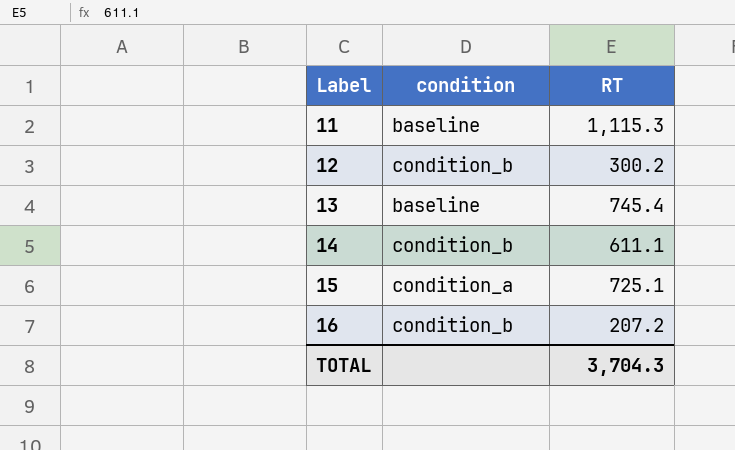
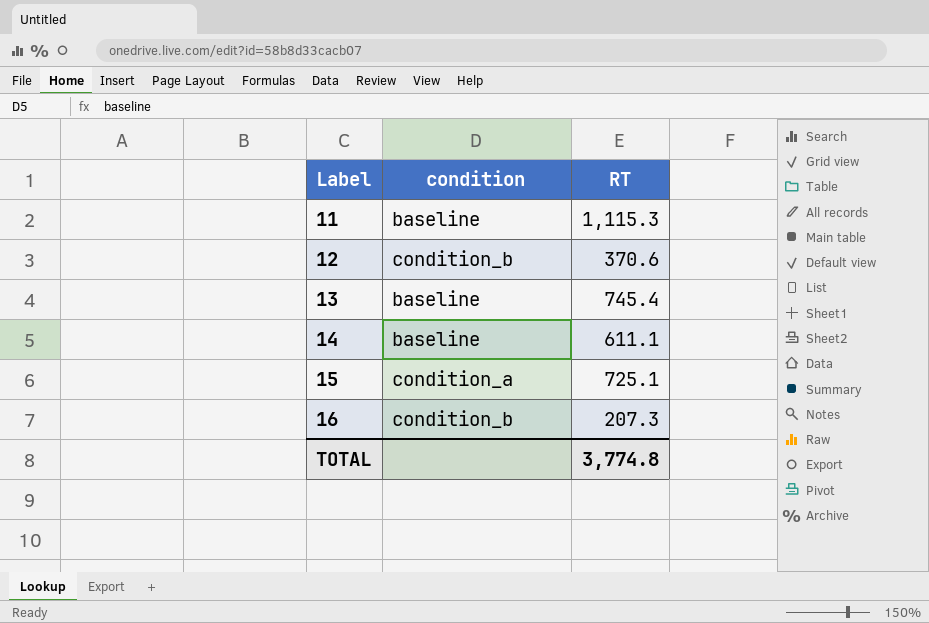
12 | RT: 300.2 -> 370.6
14 | condition: condition_b -> baseline
16 | RT: 207.2 -> 207.3
TOTAL | RT: 3,704.3 -> 3,774.8

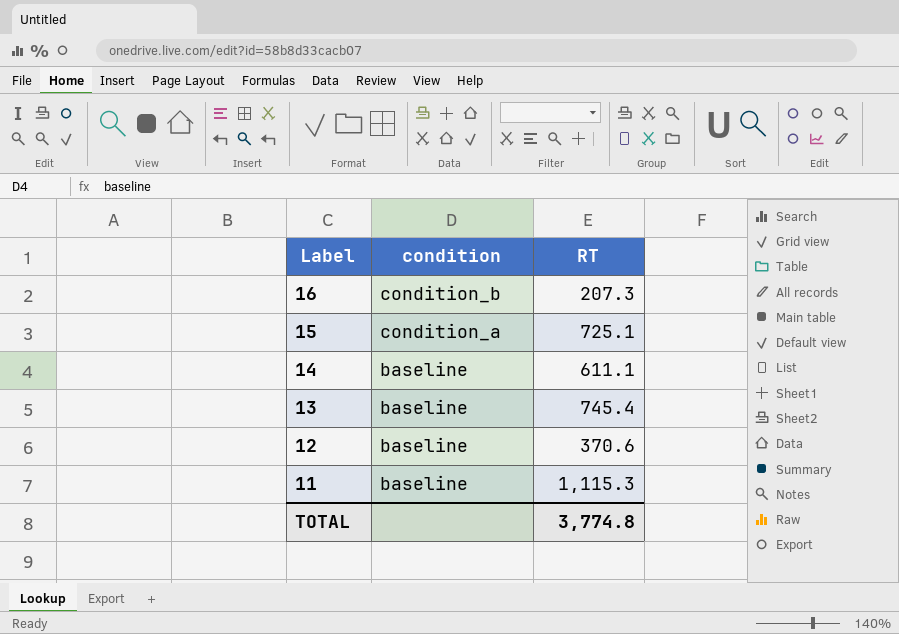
row order: Label ascending -> Label descending
12 | condition: condition_b -> baseline

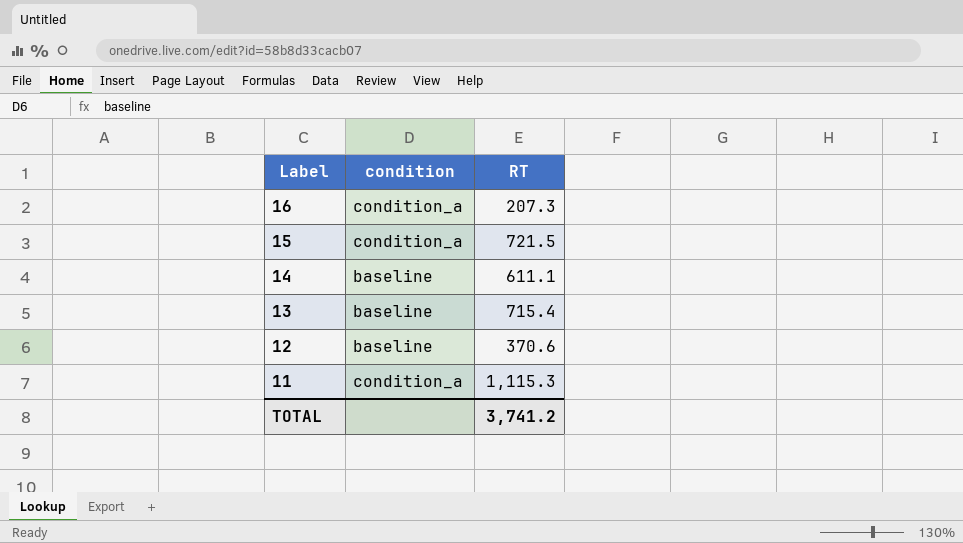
16 | condition: condition_b -> condition_a
15 | RT: 725.1 -> 721.5
13 | RT: 745.4 -> 715.4
11 | condition: baseline -> condition_a
TOTAL | RT: 3,774.8 -> 3,741.2

